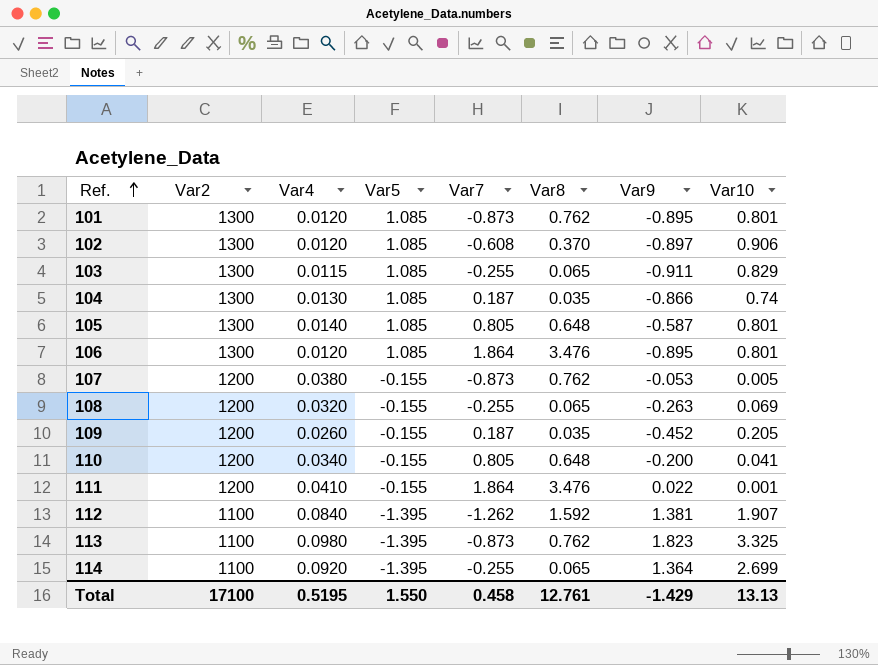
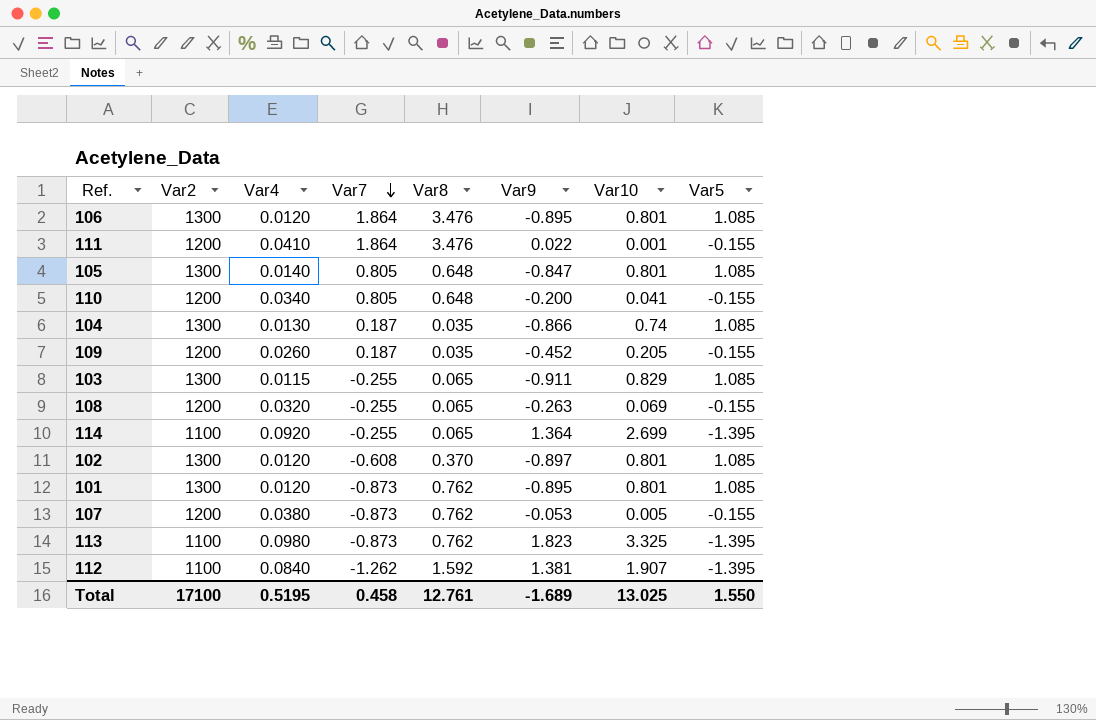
row order: Ref. ascending -> Var7 descending
column Var5 | position: 4 -> 8
105 | Var9: -0.587 -> -0.847
102 | Var10: 0.906 -> 0.801
Total | Var9: -1.429 -> -1.689
Total | Var10: 13.13 -> 13.025

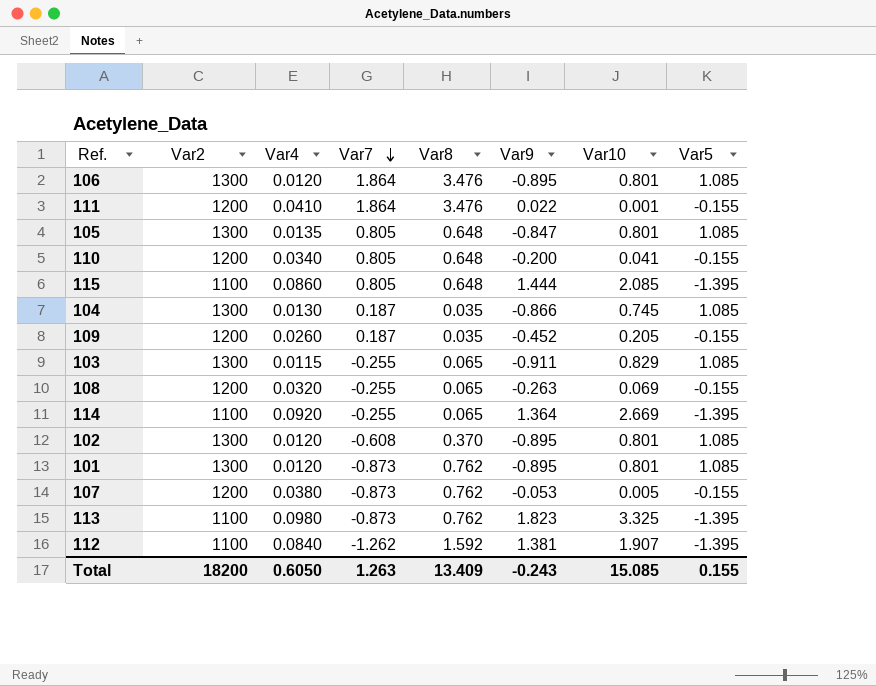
105 | Var4: 0.0140 -> 0.0135
row 115: none -> 1100 | 0.0860 | 0.805 | 0.648 | 1.444 | 2.085 | -1.395
104 | Var10: 0.74 -> 0.745
114 | Var10: 2.699 -> 2.669
102 | Var9: -0.897 -> -0.895
Total | Var2: 17100 -> 18200
Total | Var4: 0.5195 -> 0.6050
Total | Var7: 0.458 -> 1.263
Total | Var8: 12.761 -> 13.409
Total | Var9: -1.689 -> -0.243
Total | Var10: 13.025 -> 15.085
Total | Var5: 1.550 -> 0.155

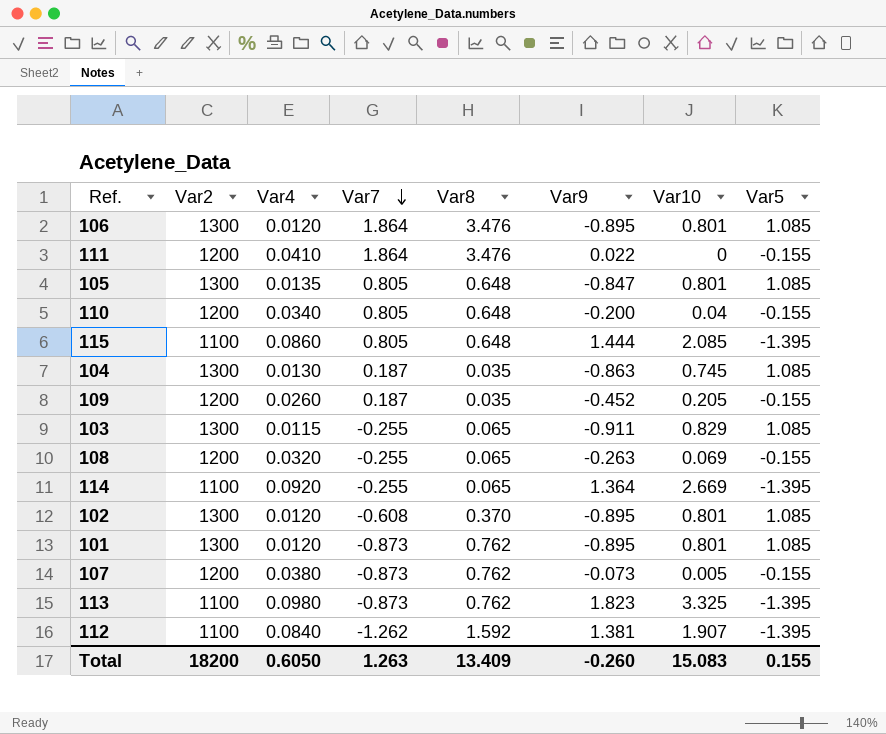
111 | Var10: 0.001 -> 0
110 | Var10: 0.041 -> 0.04
104 | Var9: -0.866 -> -0.863
107 | Var9: -0.053 -> -0.073
Total | Var9: -0.243 -> -0.260
Total | Var10: 15.085 -> 15.083

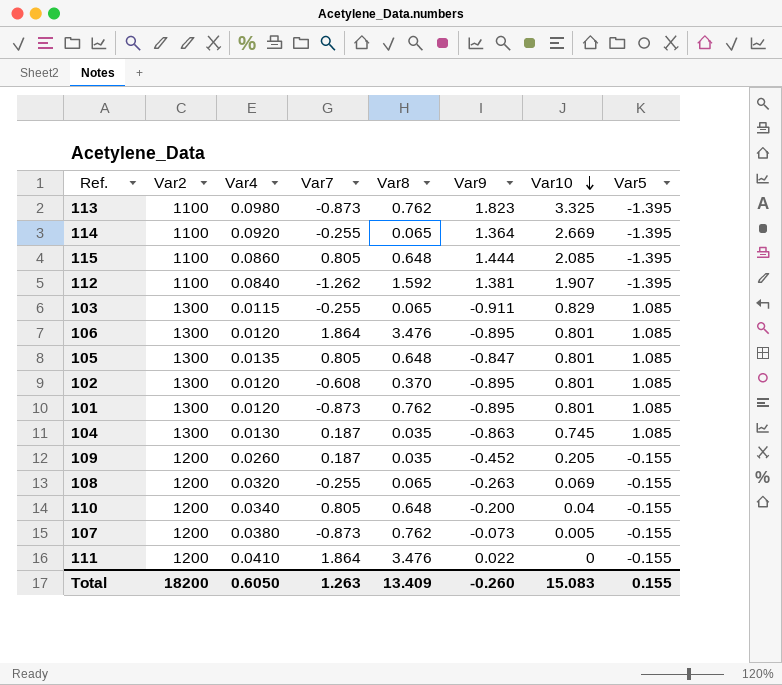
row order: Var7 descending -> Var10 descending

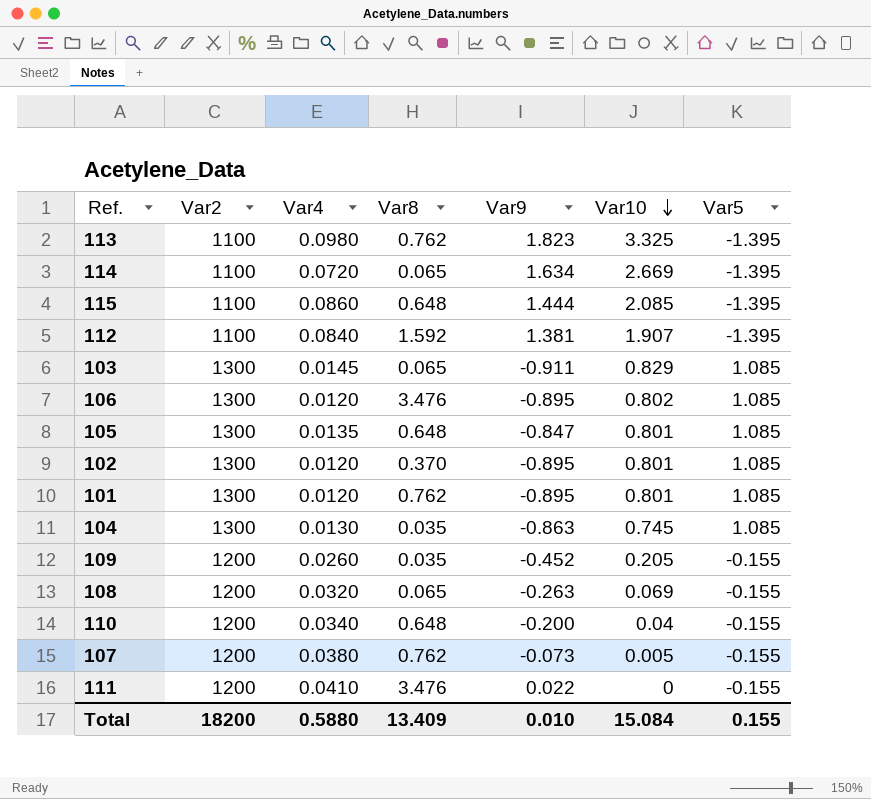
column Var7 | position: 4 -> none
114 | Var4: 0.0920 -> 0.0720
114 | Var9: 1.364 -> 1.634
103 | Var4: 0.0115 -> 0.0145
106 | Var10: 0.801 -> 0.802
Total | Var4: 0.6050 -> 0.5880
Total | Var9: -0.260 -> 0.010
Total | Var10: 15.083 -> 15.084

